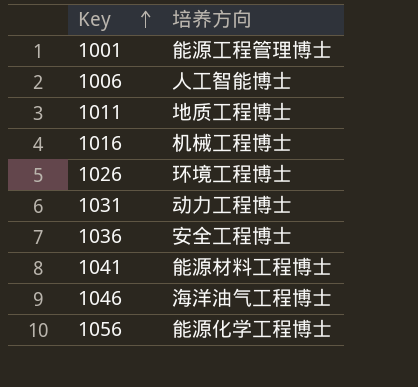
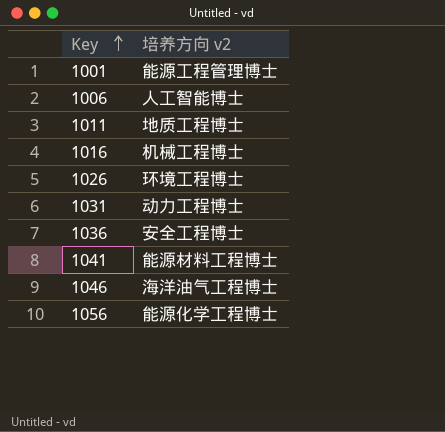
column name: 培养方向 -> 培养方向 v2

